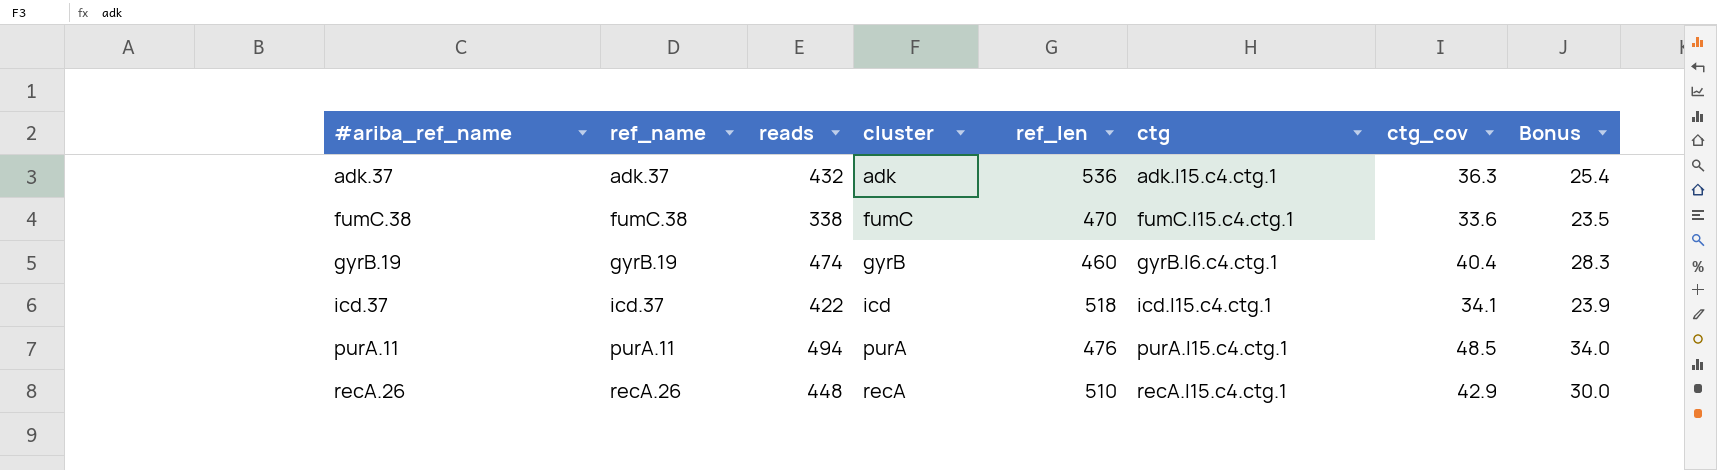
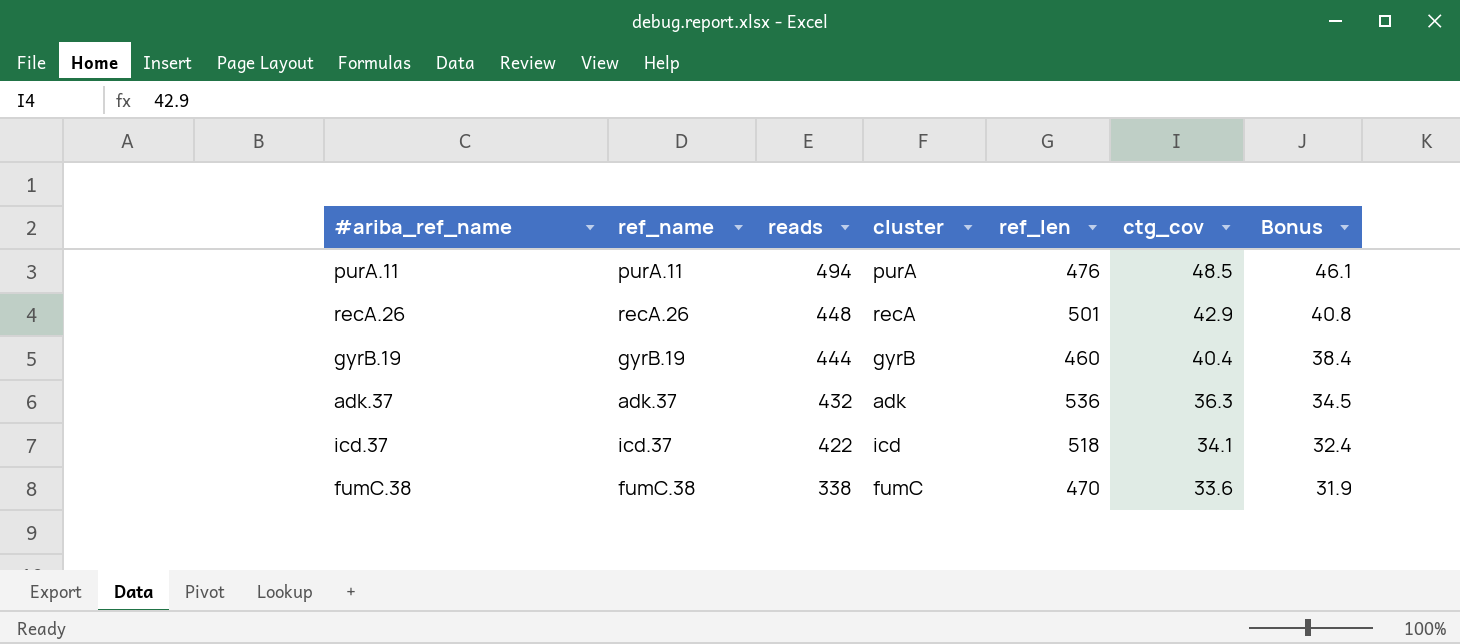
row order: #ariba_ref_name ascending -> reads descending
column ctg | position: 6 -> none
column Bonus | formula: [ctg_cov] * 0.7 -> [ctg_cov] * 0.95
recA.26 | ref_len: 510 -> 501
gyrB.19 | reads: 474 -> 444

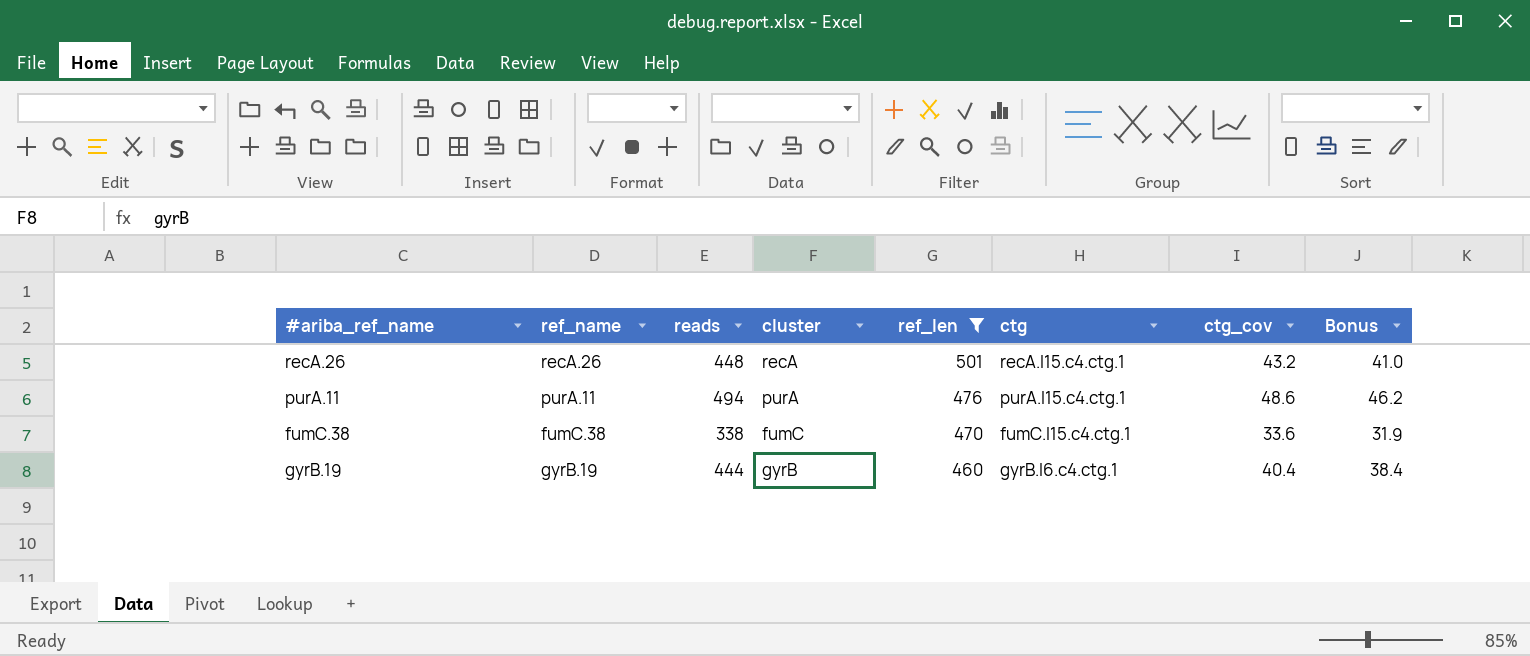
filter: none -> ref_len <= 501
row order: reads descending -> ref_len descending
column ctg | position: none -> 6
recA.26 | ctg_cov: 42.9 -> 43.2
recA.26 | Bonus: 40.8 -> 41.0
purA.11 | ctg_cov: 48.5 -> 48.6
purA.11 | Bonus: 46.1 -> 46.2

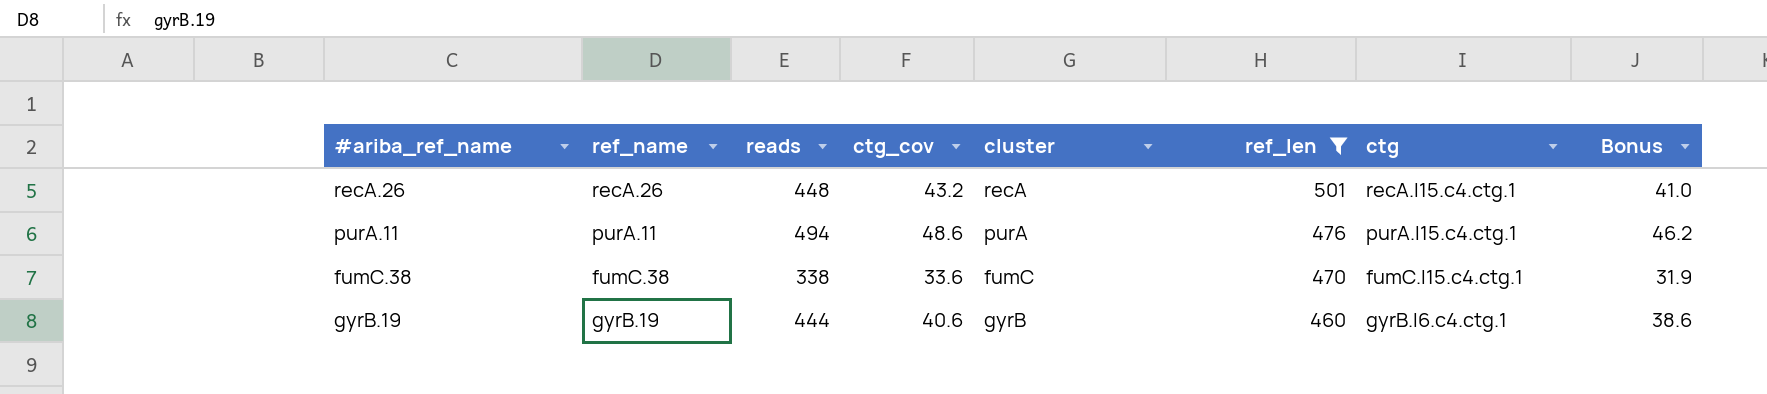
column ctg_cov | position: 7 -> 4
gyrB.19 | ctg_cov: 40.4 -> 40.6
gyrB.19 | Bonus: 38.4 -> 38.6

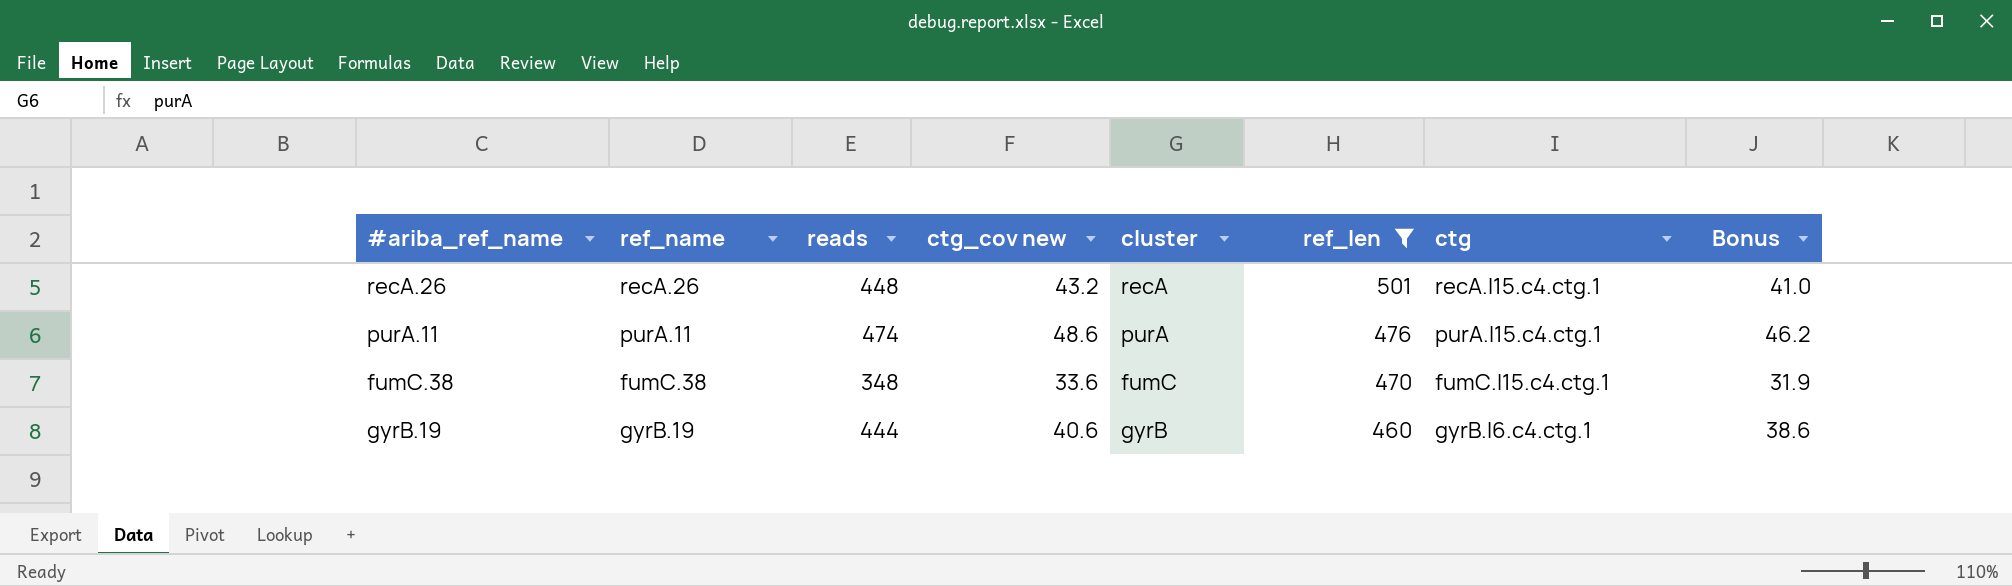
column name: ctg_cov -> ctg_cov new
purA.11 | reads: 494 -> 474
fumC.38 | reads: 338 -> 348

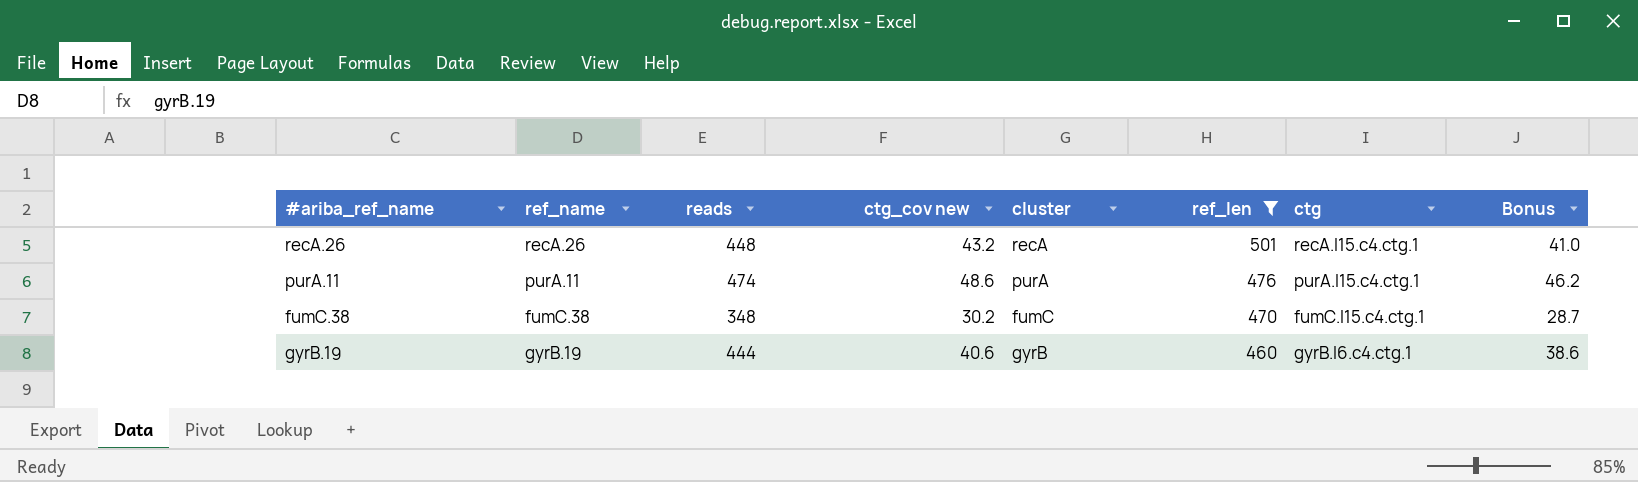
fumC.38 | ctg_cov new: 33.6 -> 30.2
fumC.38 | Bonus: 31.9 -> 28.7

